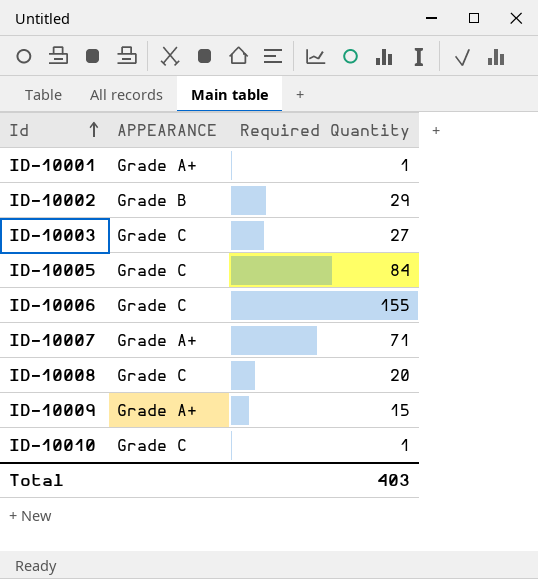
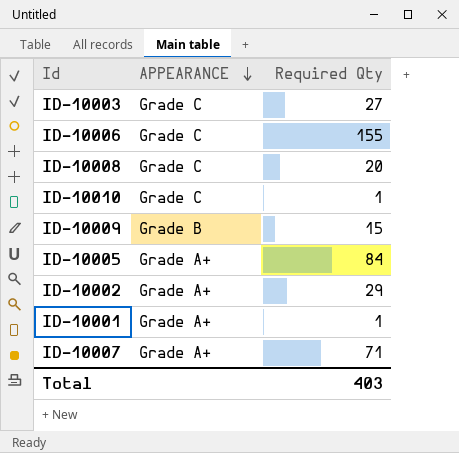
row order: Id ascending -> APPEARANCE descending
column name: Required Quantity -> Required Qty
ID-10009 | APPEARANCE: Grade A+ -> Grade B
ID-10005 | APPEARANCE: Grade C -> Grade A+
ID-10002 | APPEARANCE: Grade B -> Grade A+

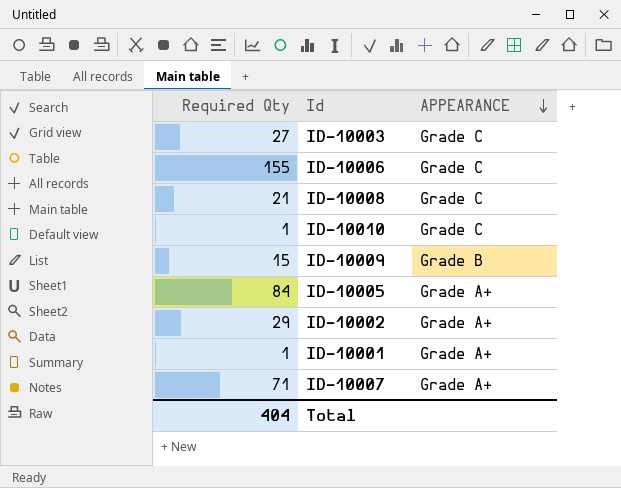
column Required Qty | position: 3 -> 1
ID-10008 | Required Qty: 20 -> 21
Total | Required Qty: 403 -> 404

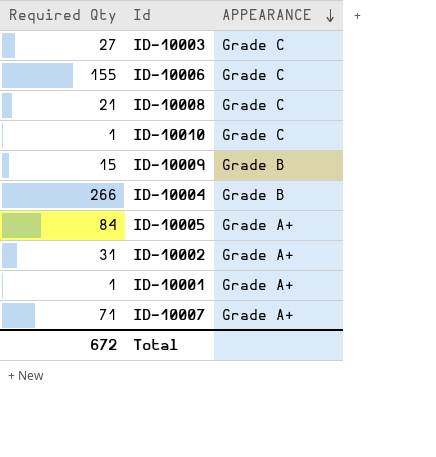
row ID-10004: none -> 266 | Grade B
ID-10002 | Required Qty: 29 -> 31
Total | Required Qty: 404 -> 672

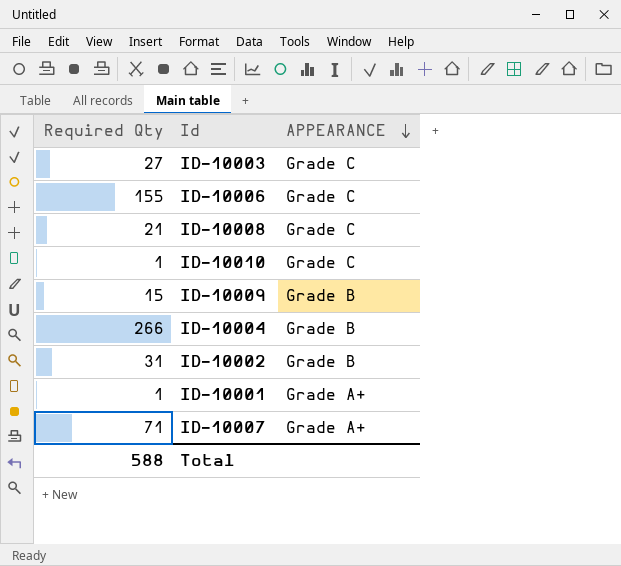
row ID-10005: 84 | Grade A+ -> none
ID-10002 | APPEARANCE: Grade A+ -> Grade B
Total | Required Qty: 672 -> 588

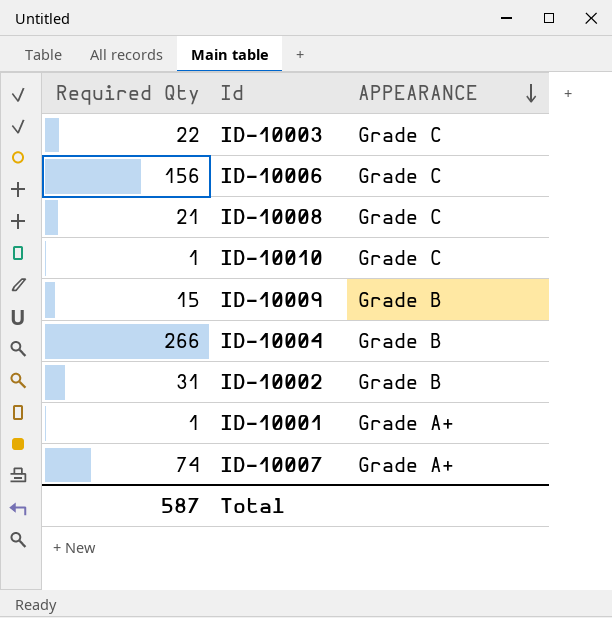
ID-10003 | Required Qty: 27 -> 22
ID-10006 | Required Qty: 155 -> 156
ID-10007 | Required Qty: 71 -> 74
Total | Required Qty: 588 -> 587

